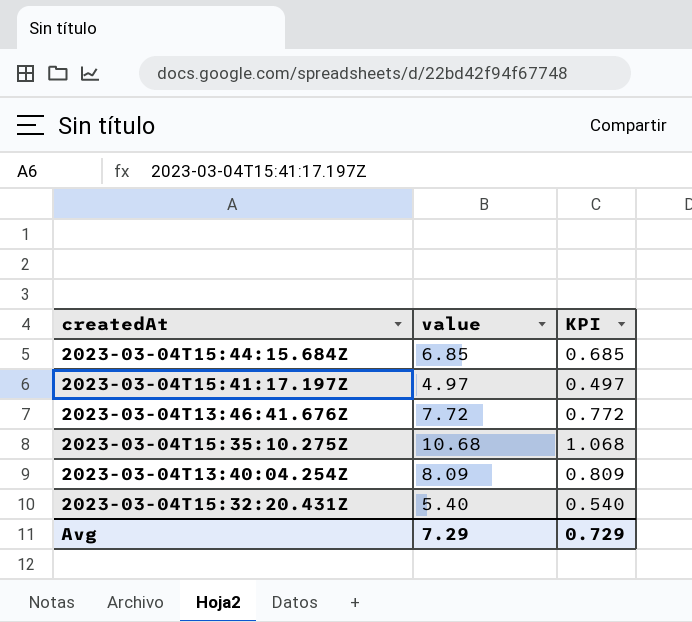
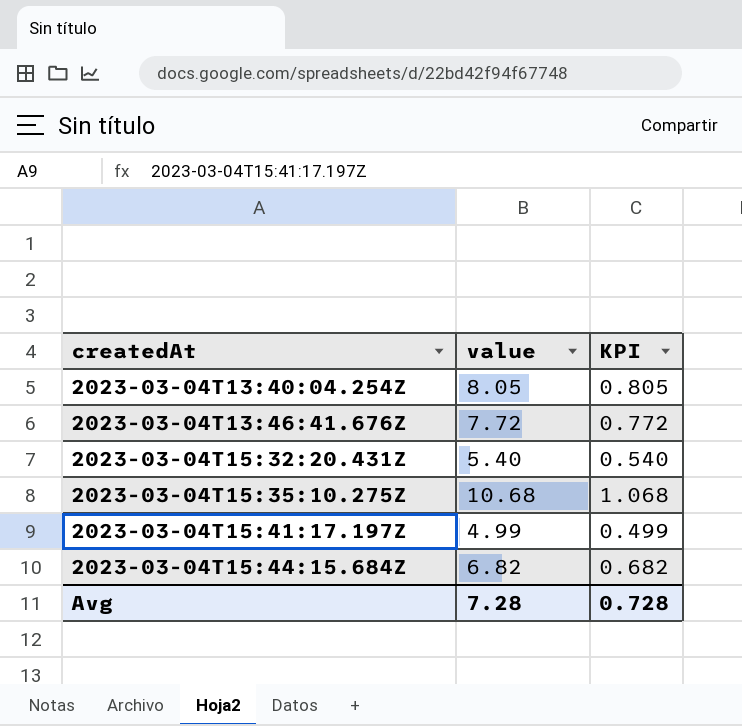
row order: none -> createdAt ascending
2023-03-04T13:40:04.254Z | value: 8.09 -> 8.05
2023-03-04T13:40:04.254Z | KPI: 0.809 -> 0.805
2023-03-04T15:41:17.197Z | value: 4.97 -> 4.99
2023-03-04T15:41:17.197Z | KPI: 0.497 -> 0.499
2023-03-04T15:44:15.684Z | value: 6.85 -> 6.82
2023-03-04T15:44:15.684Z | KPI: 0.685 -> 0.682
Avg | value: 7.29 -> 7.28
Avg | KPI: 0.729 -> 0.728

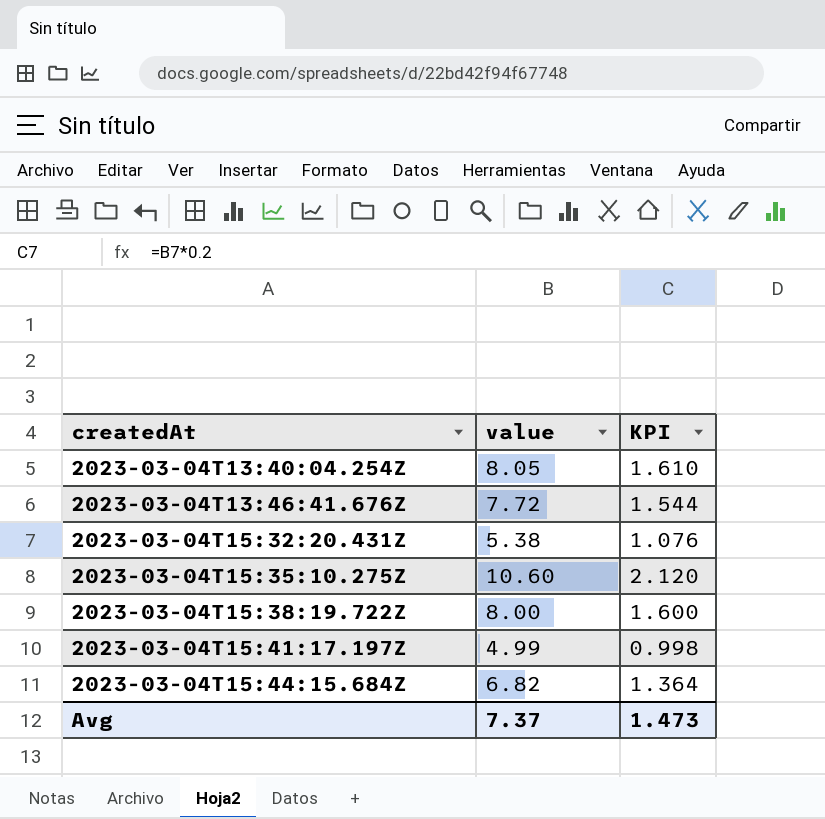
column KPI | formula: [value] * 0.1 -> [value] * 0.2
2023-03-04T15:32:20.431Z | value: 5.40 -> 5.38
2023-03-04T15:35:10.275Z | value: 10.68 -> 10.60
row 2023-03-04T15:38:19.722Z: none -> 8.00 | 1.600
Avg | value: 7.28 -> 7.37
Avg | KPI: 0.728 -> 1.473

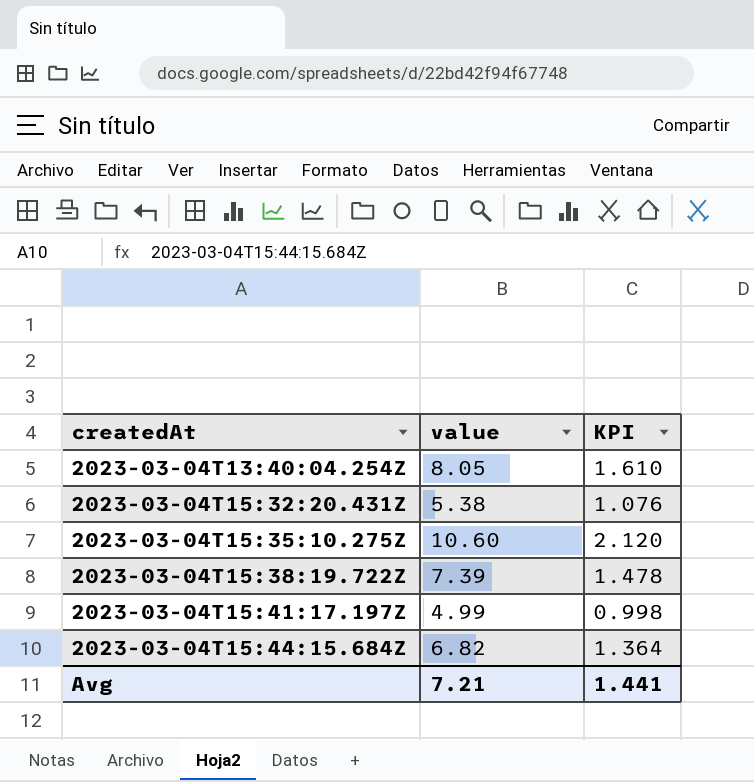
row 2023-03-04T13:46:41.676Z: 7.72 | 1.544 -> none
2023-03-04T15:38:19.722Z | value: 8.00 -> 7.39
2023-03-04T15:38:19.722Z | KPI: 1.600 -> 1.478
Avg | value: 7.37 -> 7.21
Avg | KPI: 1.473 -> 1.441

